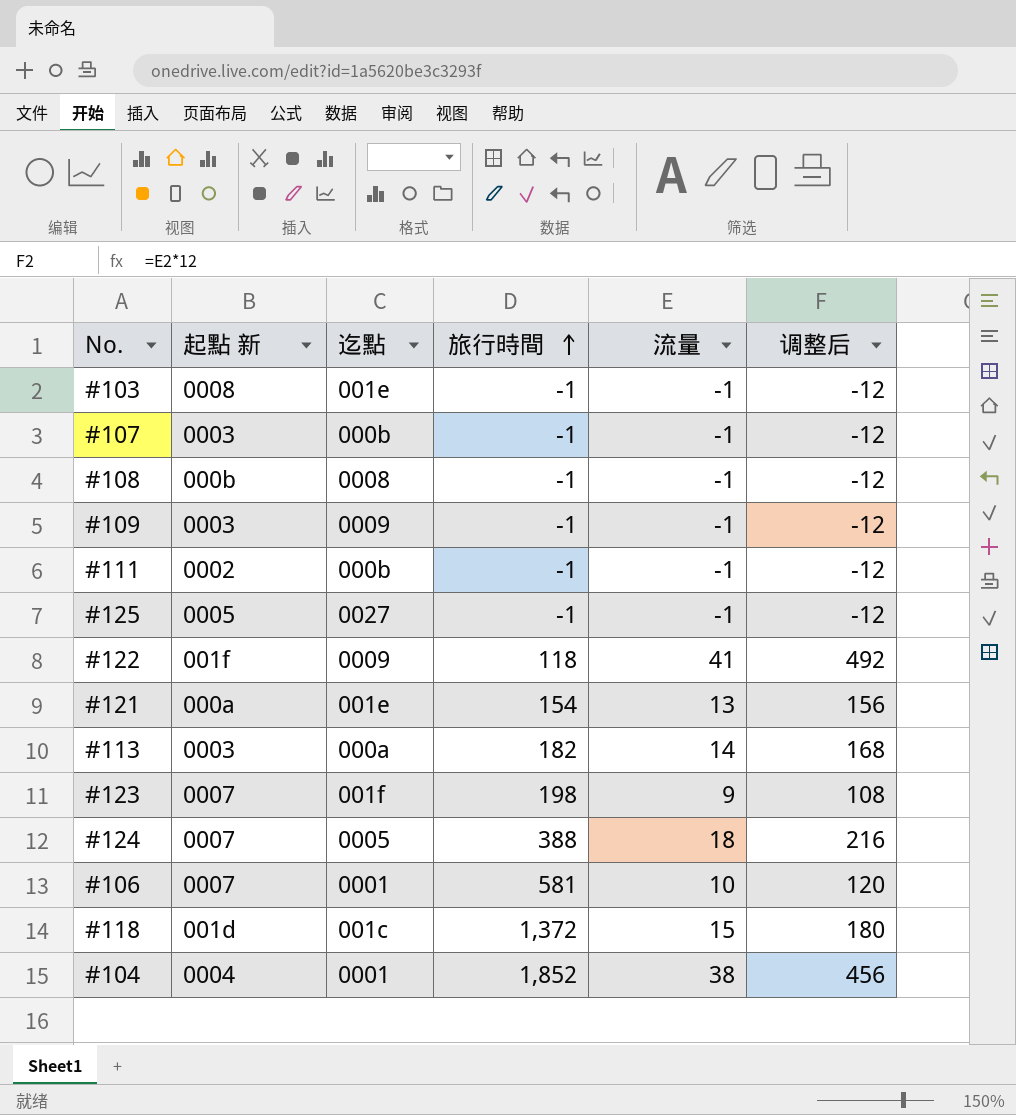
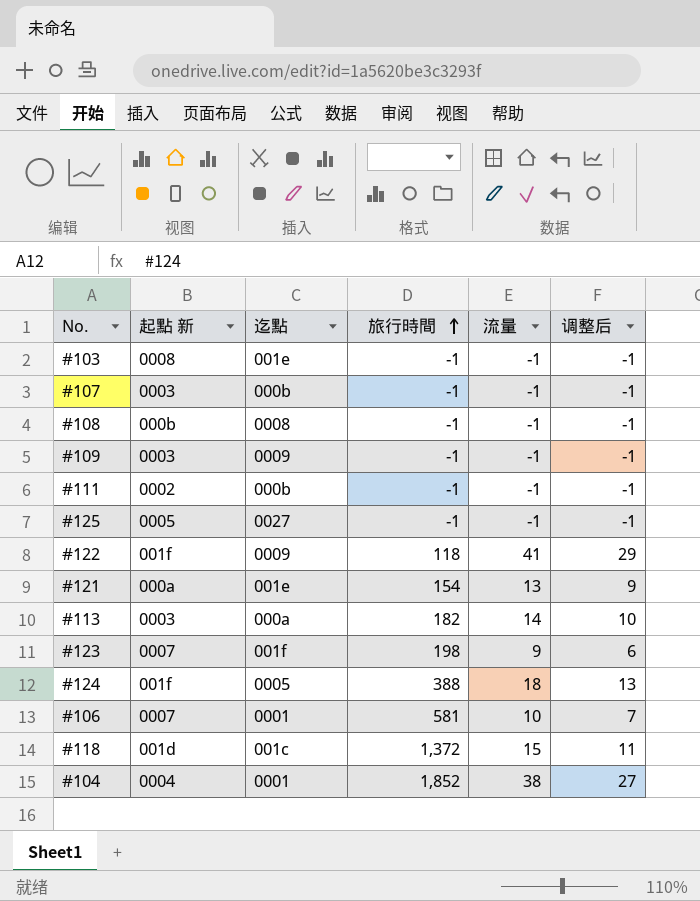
column 调整后 | formula: [流量] * 12 -> [流量] * 0.7
#124 | 起點 新: 0007 -> 001f

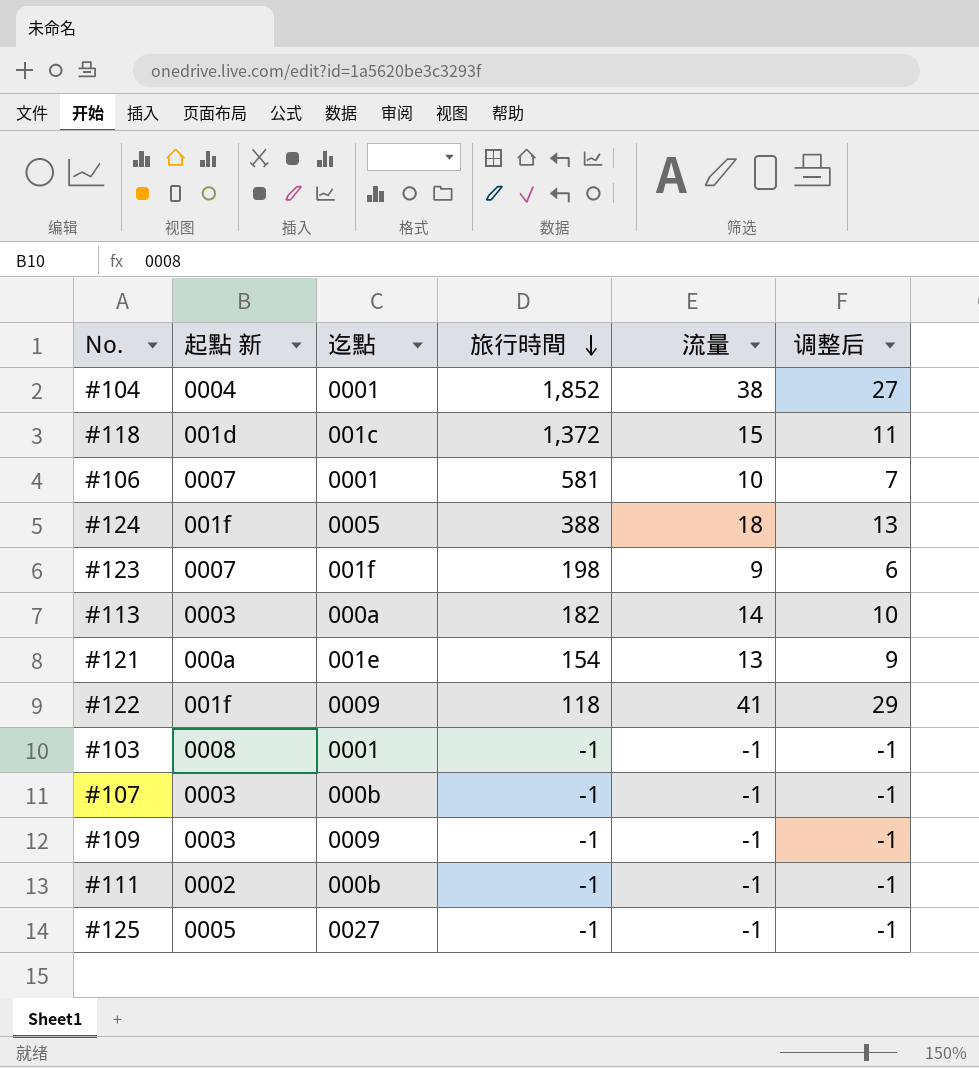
row order: 旅行時間 ascending -> 旅行時間 descending
row #108: 000b | 0008 | -1 | -1 | -1 -> none
#103 | 迄點: 001e -> 0001

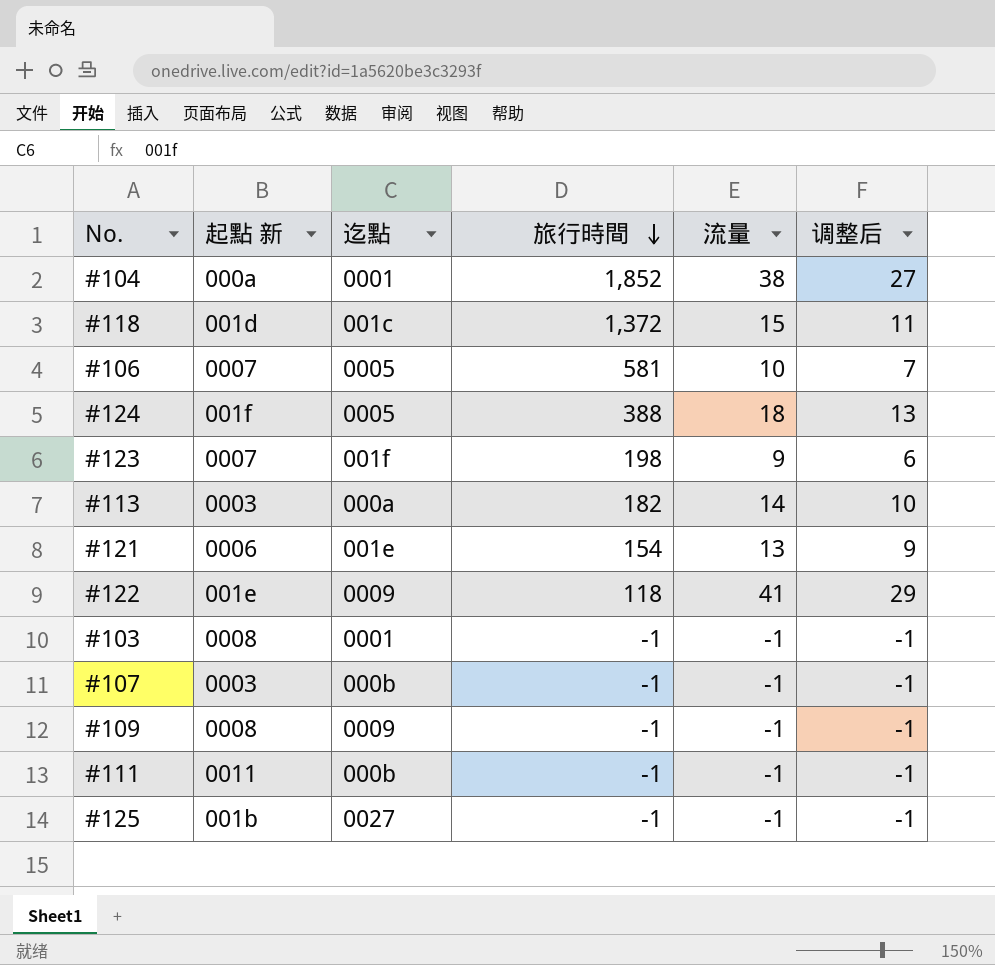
#104 | 起點 新: 0004 -> 000a
#106 | 迄點: 0001 -> 0005
#121 | 起點 新: 000a -> 0006
#122 | 起點 新: 001f -> 001e
#109 | 起點 新: 0003 -> 0008
#111 | 起點 新: 0002 -> 0011
#125 | 起點 新: 0005 -> 001b

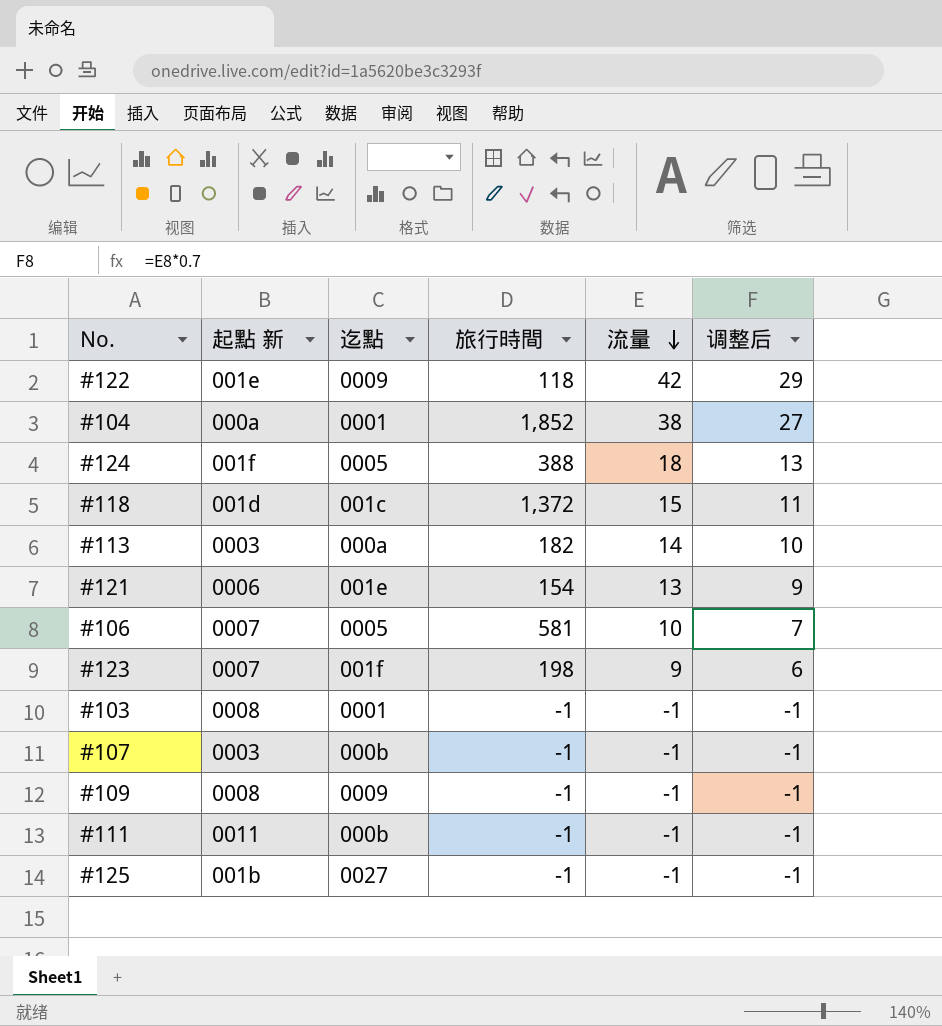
row order: 旅行時間 descending -> 流量 descending
#122 | 流量: 41 -> 42

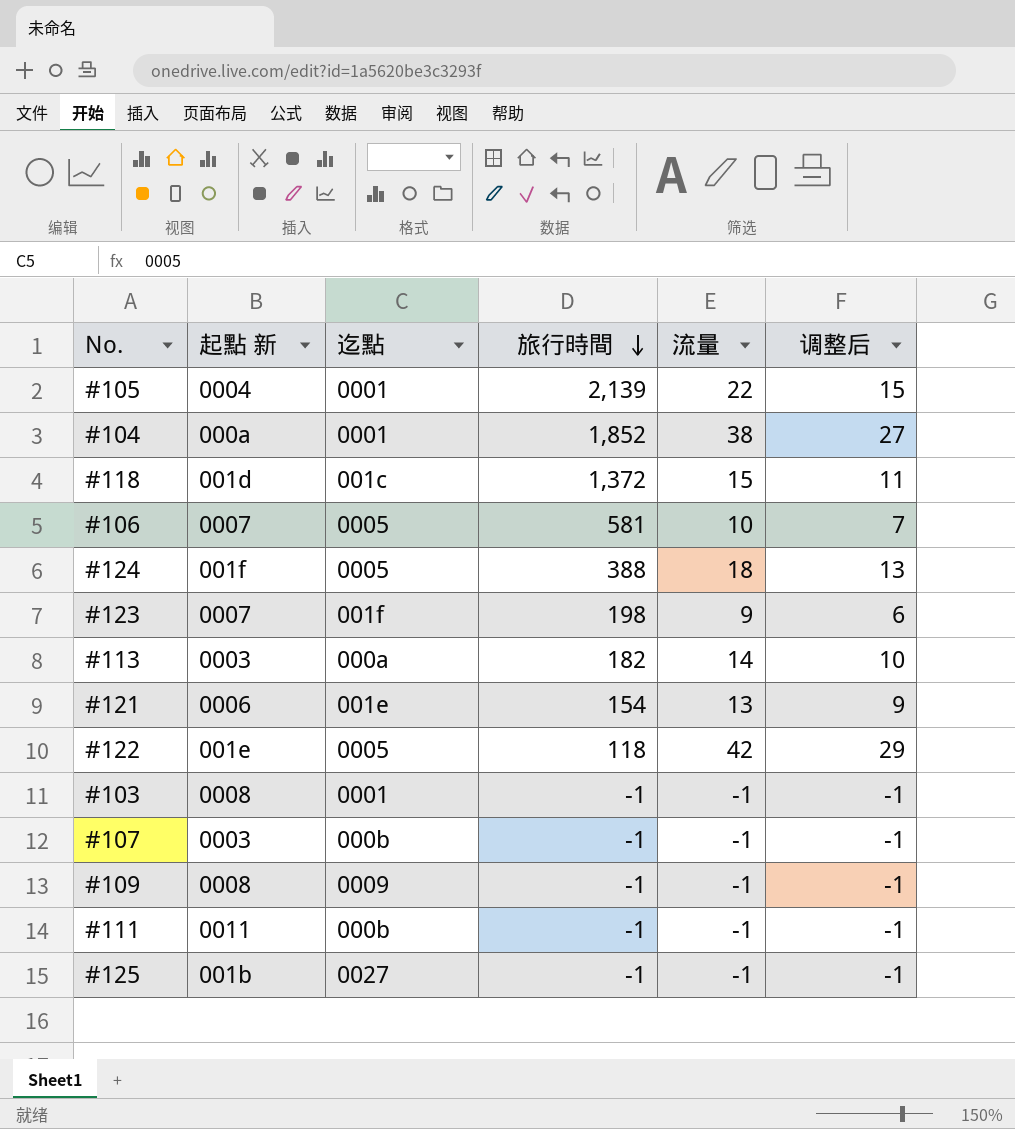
row order: 流量 descending -> 旅行時間 descending
row #105: none -> 0004 | 0001 | 2,139 | 22 | 15
#122 | 迄點: 0009 -> 0005

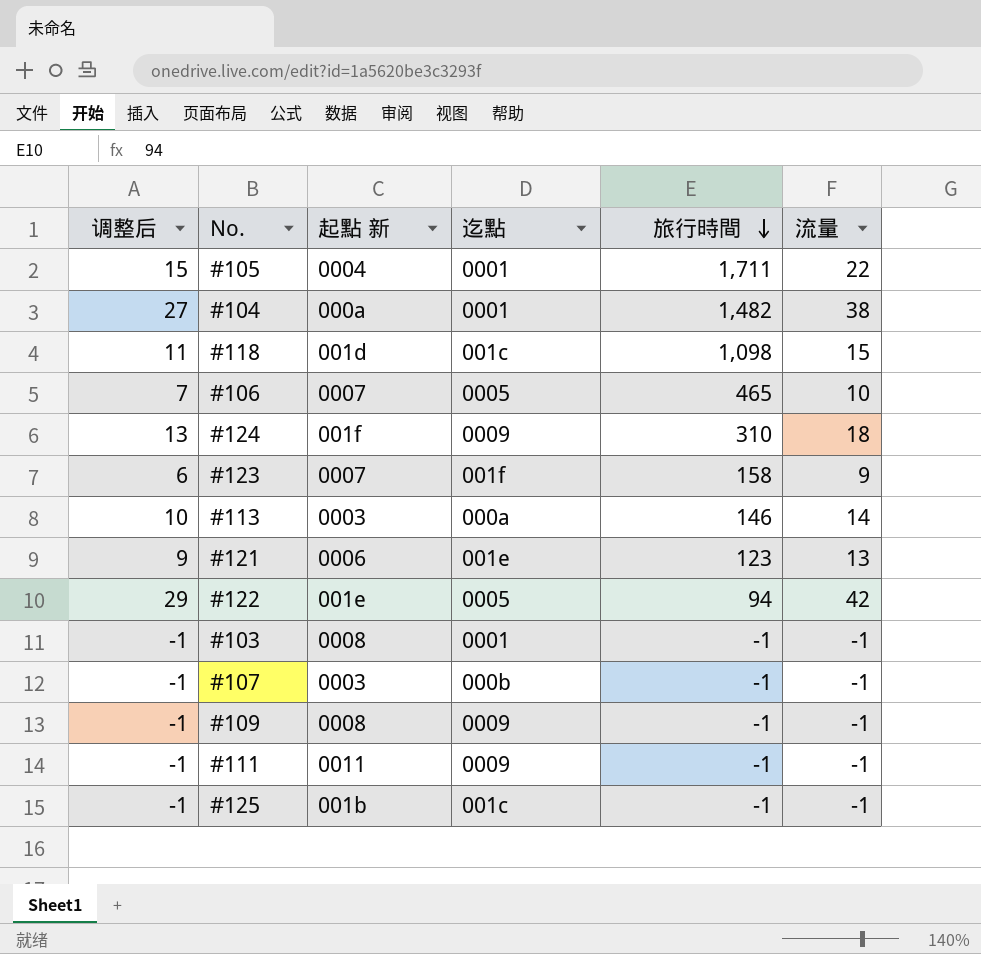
column 调整后 | position: 6 -> 1
#105 | 旅行時間: 2,139 -> 1,711
#104 | 旅行時間: 1,852 -> 1,482
#118 | 旅行時間: 1,372 -> 1,098
#106 | 旅行時間: 581 -> 465
#124 | 迄點: 0005 -> 0009
#124 | 旅行時間: 388 -> 310
#123 | 旅行時間: 198 -> 158
#113 | 旅行時間: 182 -> 146
#121 | 旅行時間: 154 -> 123
#122 | 旅行時間: 118 -> 94
#111 | 迄點: 000b -> 0009
#125 | 迄點: 0027 -> 001c

